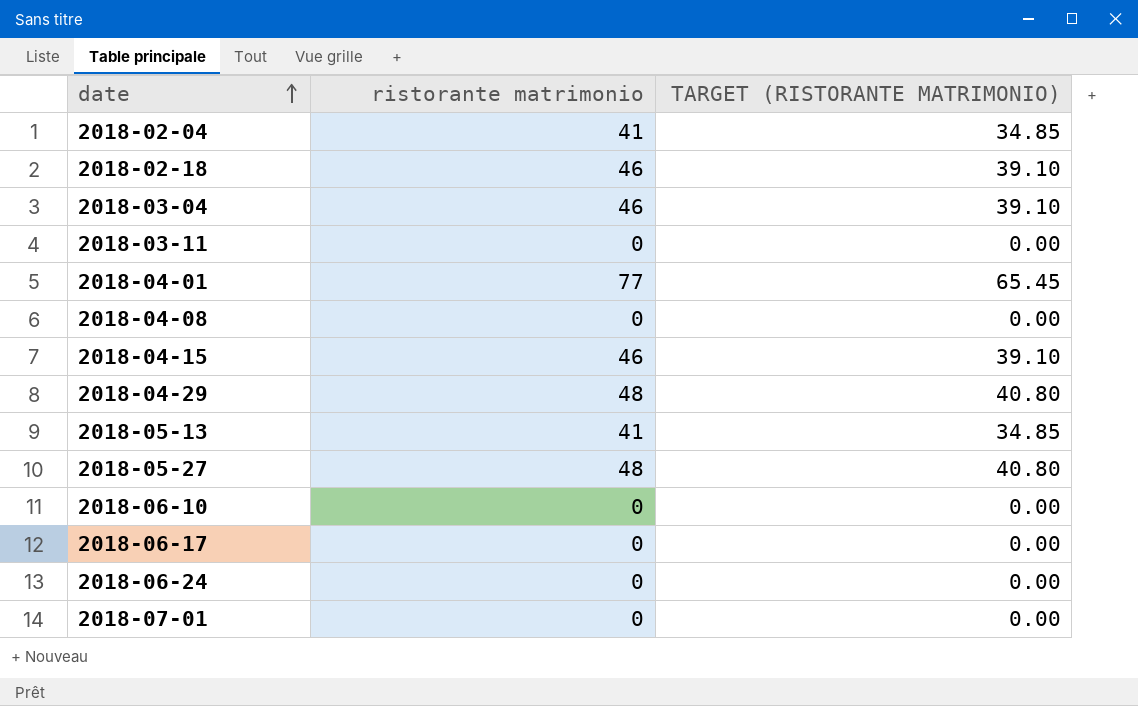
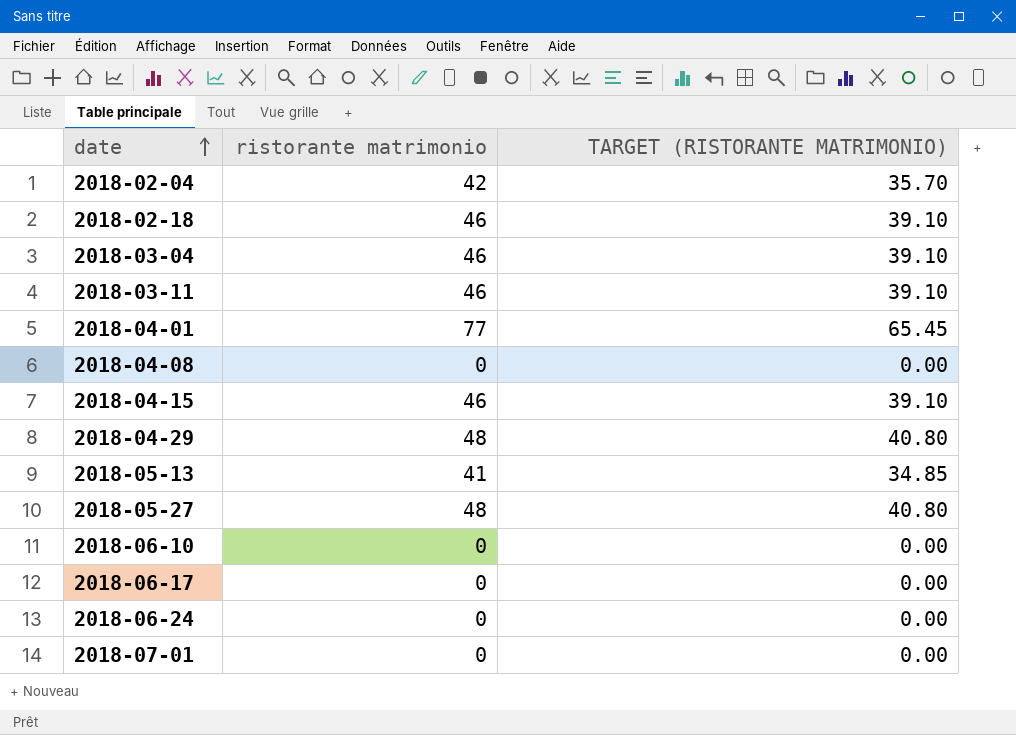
2018-02-04 | ristorante matrimonio: 41 -> 42
2018-02-04 | TARGET (RISTORANTE MATRIMONIO): 34.85 -> 35.70
2018-03-11 | ristorante matrimonio: 0 -> 46
2018-03-11 | TARGET (RISTORANTE MATRIMONIO): 0.00 -> 39.10

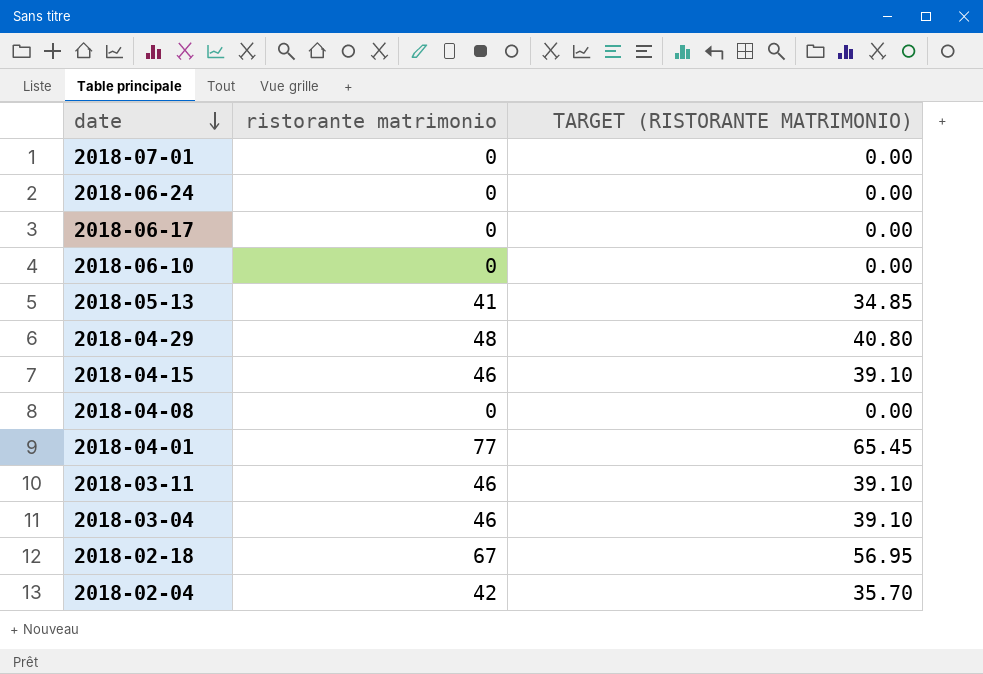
row order: date ascending -> date descending
row 2018-05-27: 48 | 40.80 -> none
2018-02-18 | ristorante matrimonio: 46 -> 67
2018-02-18 | TARGET (RISTORANTE MATRIMONIO): 39.10 -> 56.95

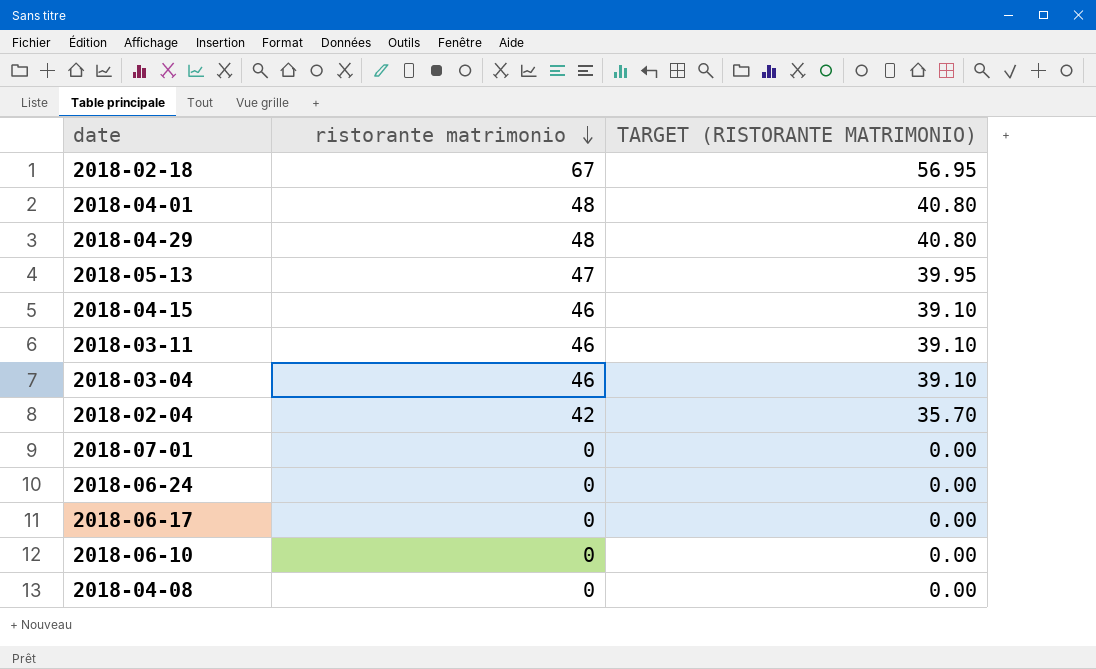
row order: date descending -> ristorante matrimonio descending
2018-04-01 | ristorante matrimonio: 77 -> 48
2018-04-01 | TARGET (RISTORANTE MATRIMONIO): 65.45 -> 40.80
2018-05-13 | ristorante matrimonio: 41 -> 47
2018-05-13 | TARGET (RISTORANTE MATRIMONIO): 34.85 -> 39.95

